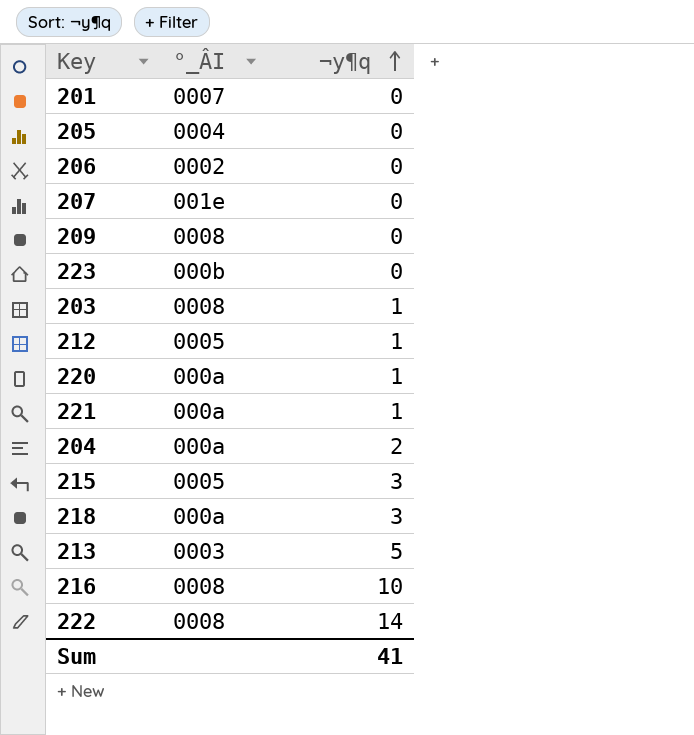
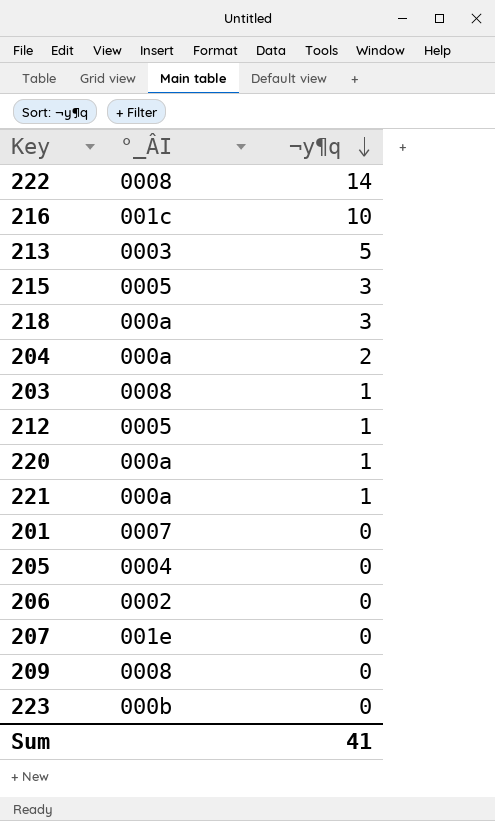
row order: ¬y¶q ascending -> ¬y¶q descending
216 | °_ÂI: 0008 -> 001c

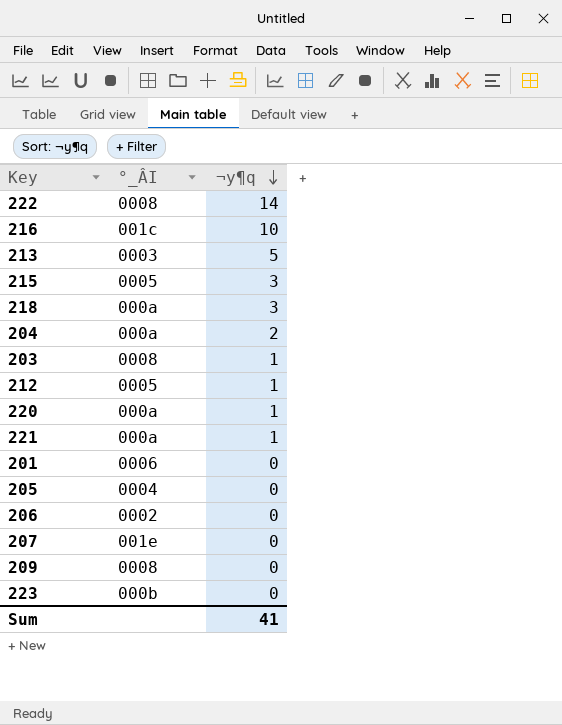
201 | °_ÂI: 0007 -> 0006

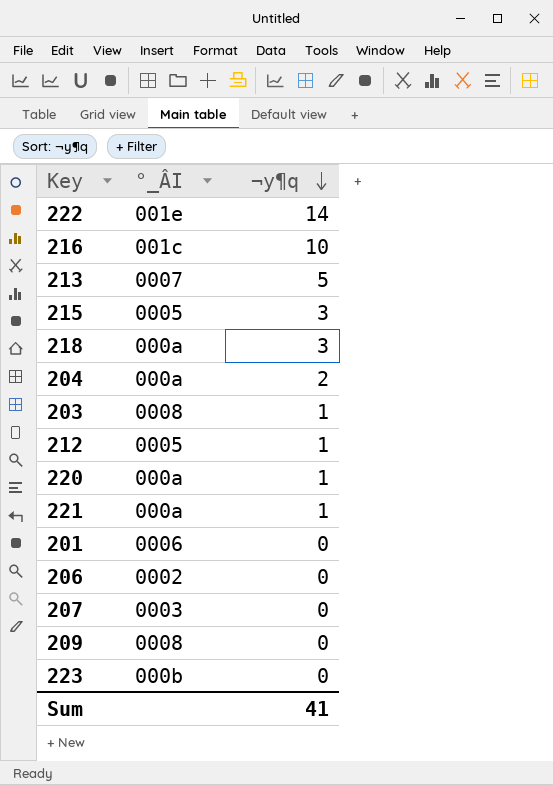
row 205: 0004 | 0 -> none
222 | °_ÂI: 0008 -> 001e
213 | °_ÂI: 0003 -> 0007
207 | °_ÂI: 001e -> 0003

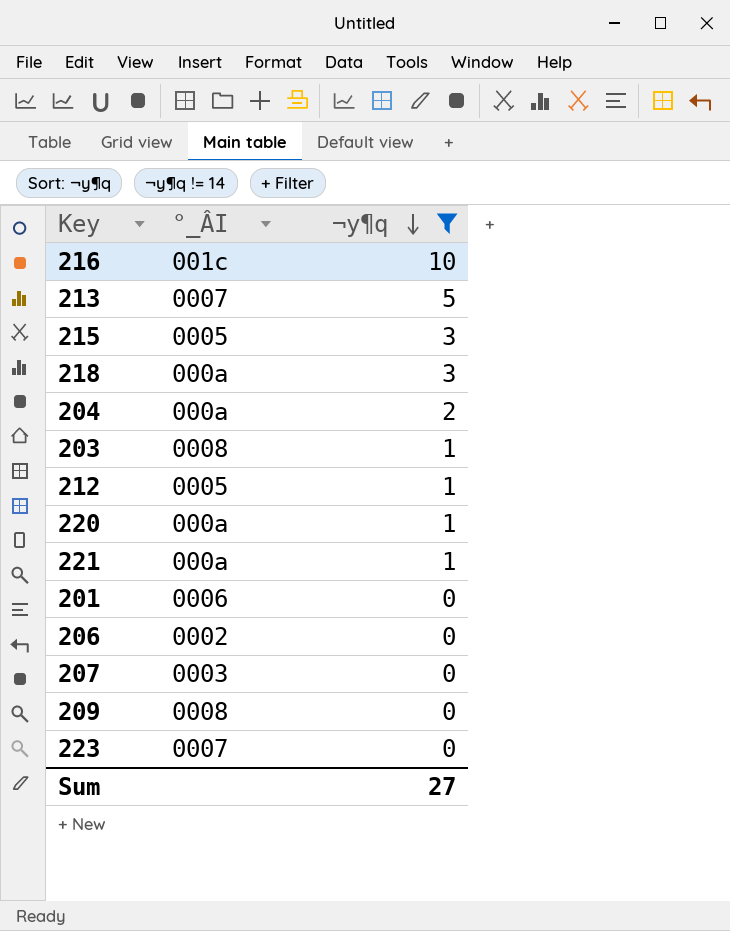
filter: none -> ¬y¶q != 14
223 | °_ÂI: 000b -> 0007
Sum | ¬y¶q: 41 -> 27

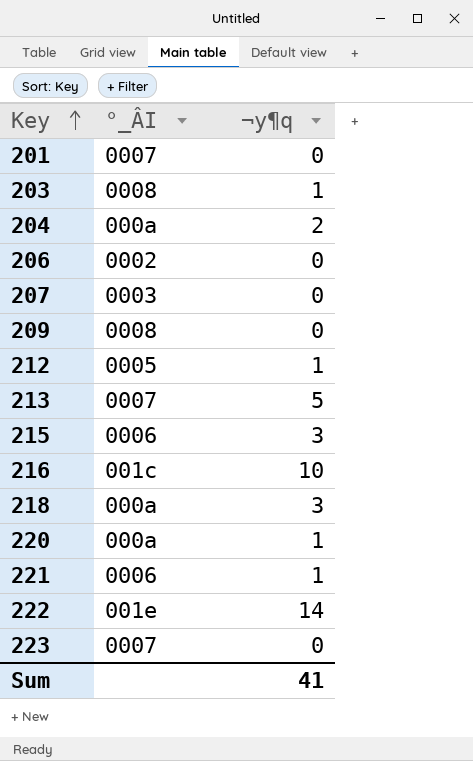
filter: ¬y¶q != 14 -> none
row order: ¬y¶q descending -> Key ascending
201 | °_ÂI: 0006 -> 0007
215 | °_ÂI: 0005 -> 0006
221 | °_ÂI: 000a -> 0006
Sum | ¬y¶q: 27 -> 41

